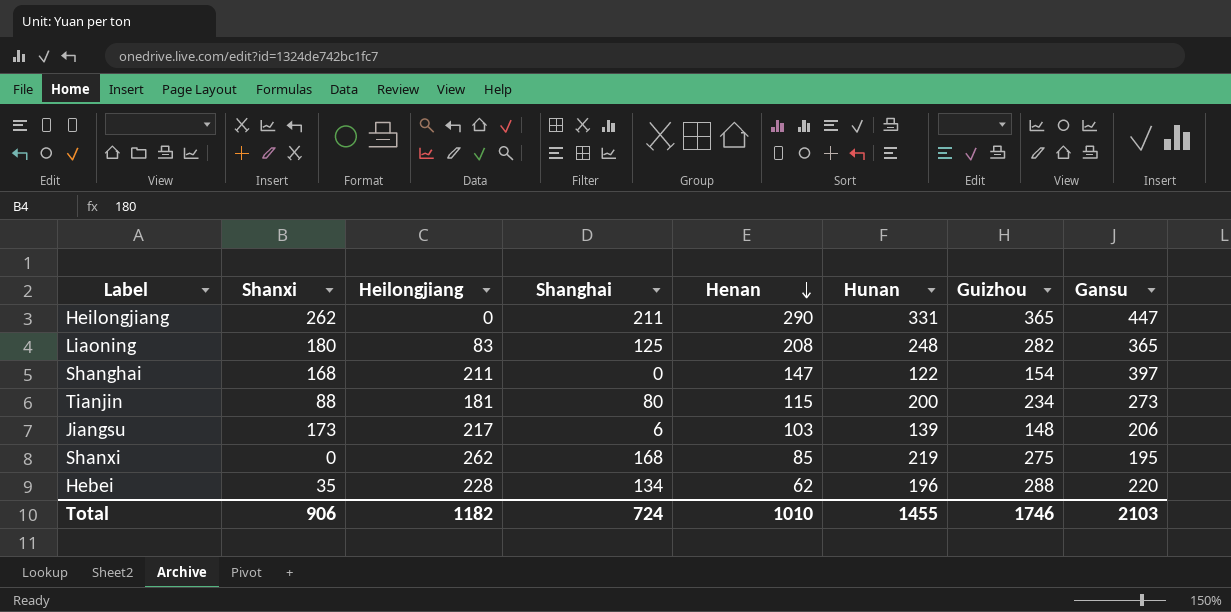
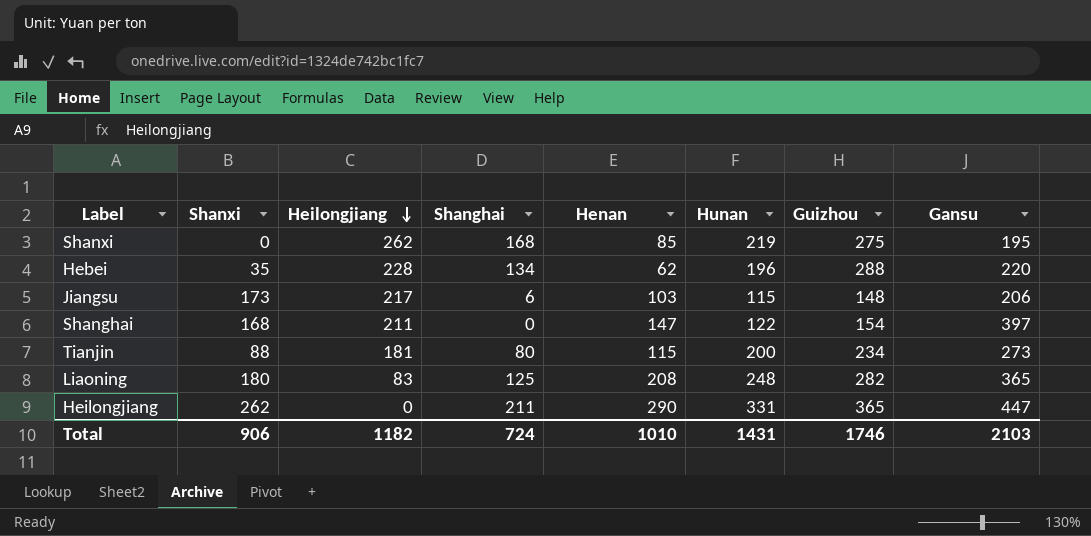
row order: Henan descending -> Heilongjiang descending
Jiangsu | Hunan: 139 -> 115
Total | Hunan: 1455 -> 1431

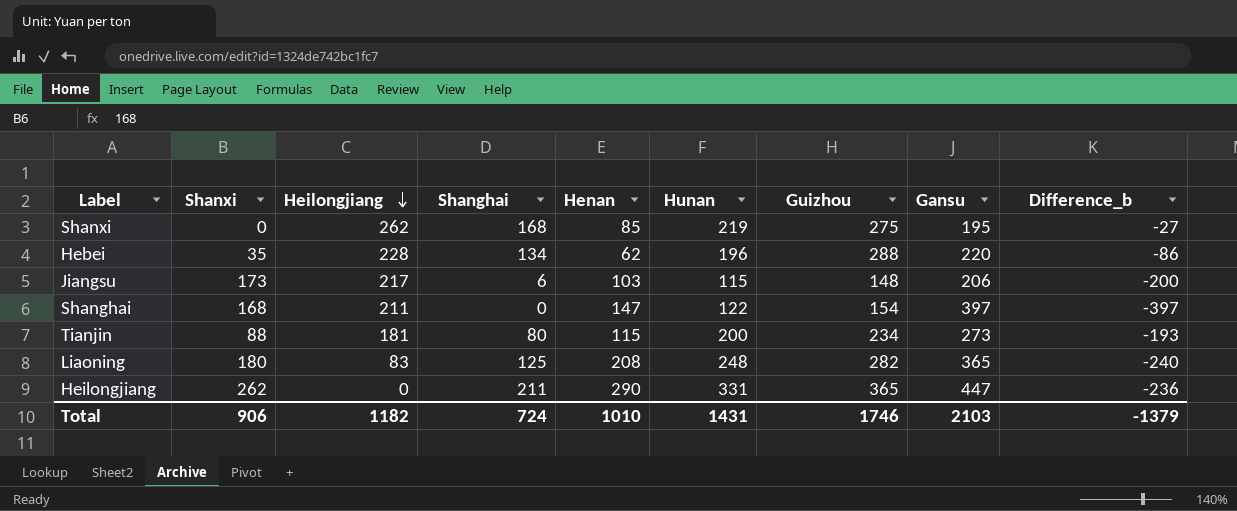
column Difference_b | formula: none -> [Shanghai] - [Gansu]

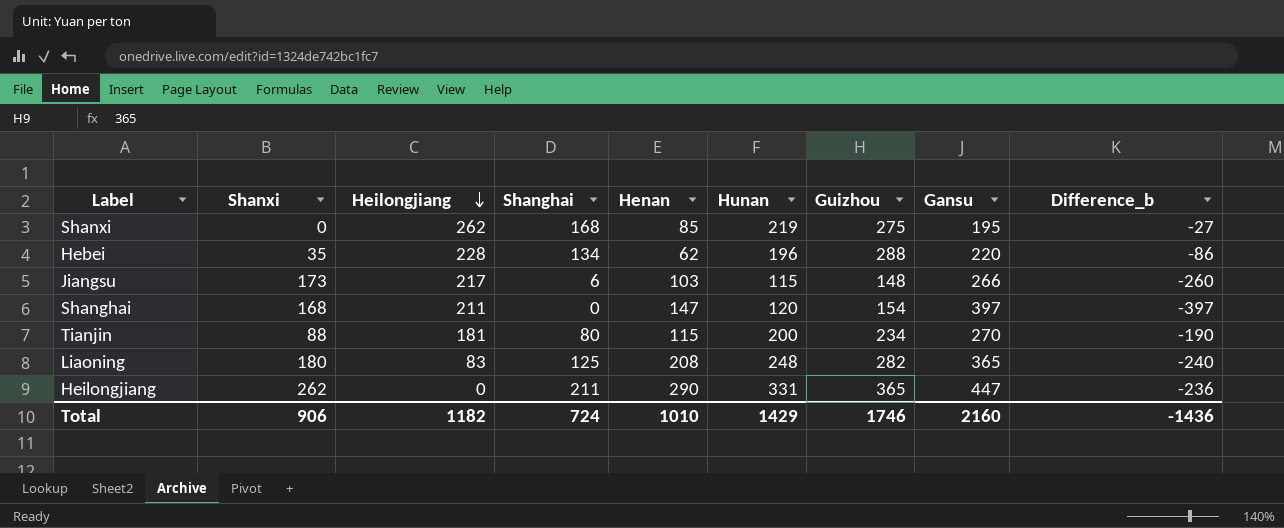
Jiangsu | Gansu: 206 -> 266
Jiangsu | Difference_b: -200 -> -260
Shanghai | Hunan: 122 -> 120
Tianjin | Gansu: 273 -> 270
Tianjin | Difference_b: -193 -> -190
Total | Hunan: 1431 -> 1429
Total | Gansu: 2103 -> 2160
Total | Difference_b: -1379 -> -1436

